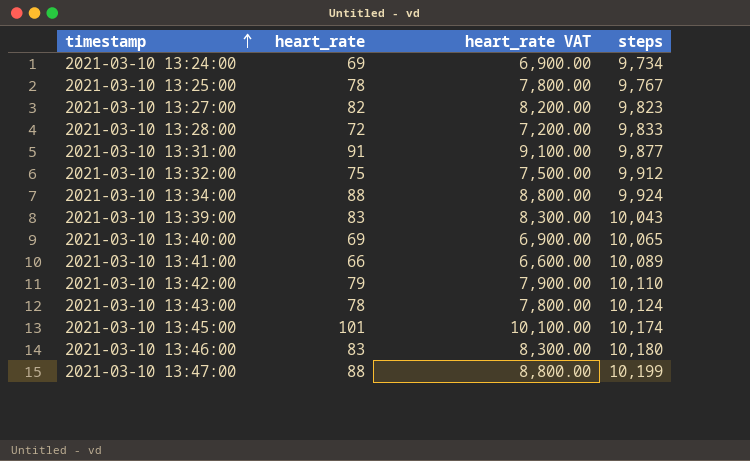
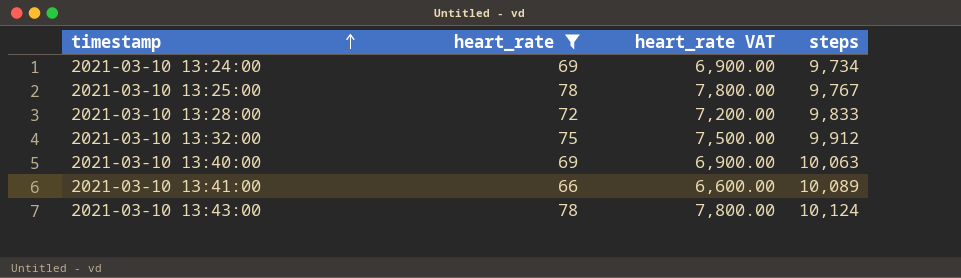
filter: none -> heart_rate <= 78
2021-03-10 13:40:00 | steps: 10,065 -> 10,063

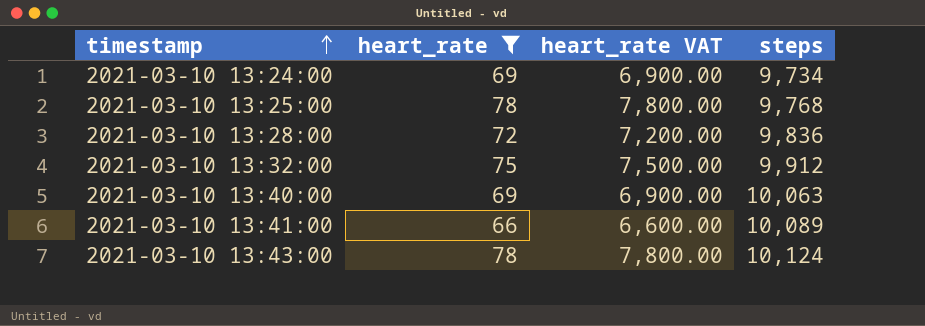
2021-03-10 13:25:00 | steps: 9,767 -> 9,768
2021-03-10 13:28:00 | steps: 9,833 -> 9,836

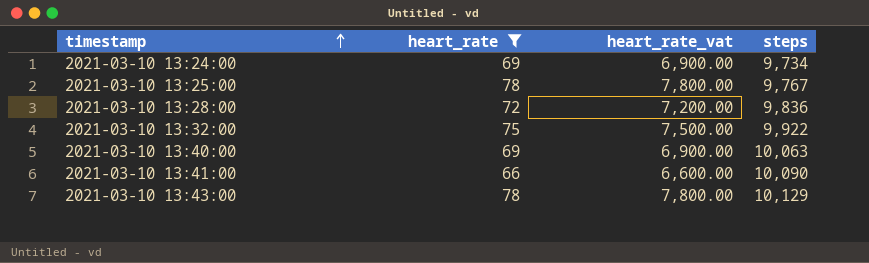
column name: heart_rate VAT -> heart_rate_vat
2021-03-10 13:25:00 | steps: 9,768 -> 9,767
2021-03-10 13:32:00 | steps: 9,912 -> 9,922
2021-03-10 13:41:00 | steps: 10,089 -> 10,090
2021-03-10 13:43:00 | steps: 10,124 -> 10,129

